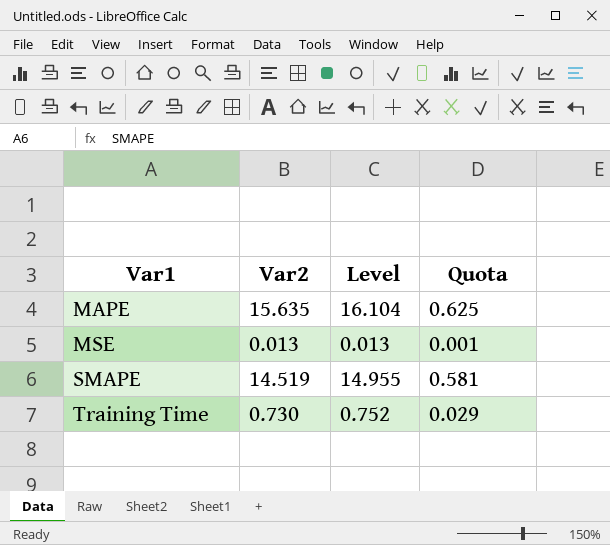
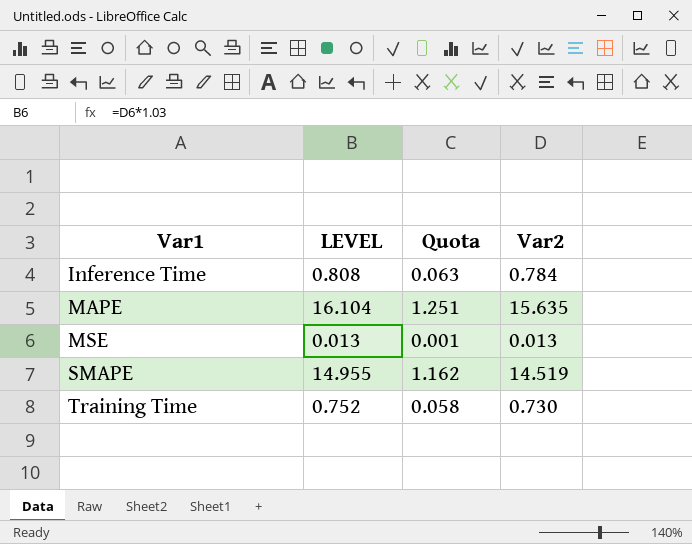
column name: Level -> LEVEL
column Quota | formula: [Var2] * 0.04 -> [Var2] * 0.08
column Var2 | position: 2 -> 4
row Inference Time: none -> 0.808 | 0.063 | 0.784

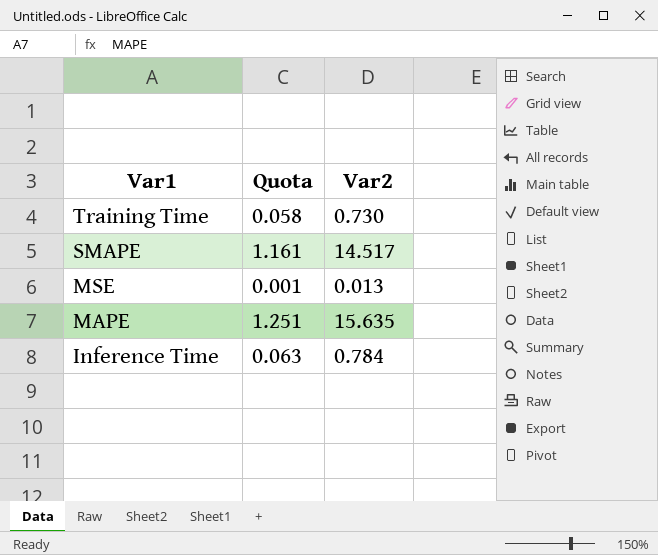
row order: Var1 ascending -> Var1 descending
column LEVEL | formula: [Var2] * 1.03 -> none
SMAPE | Quota: 1.162 -> 1.161
SMAPE | Var2: 14.519 -> 14.517

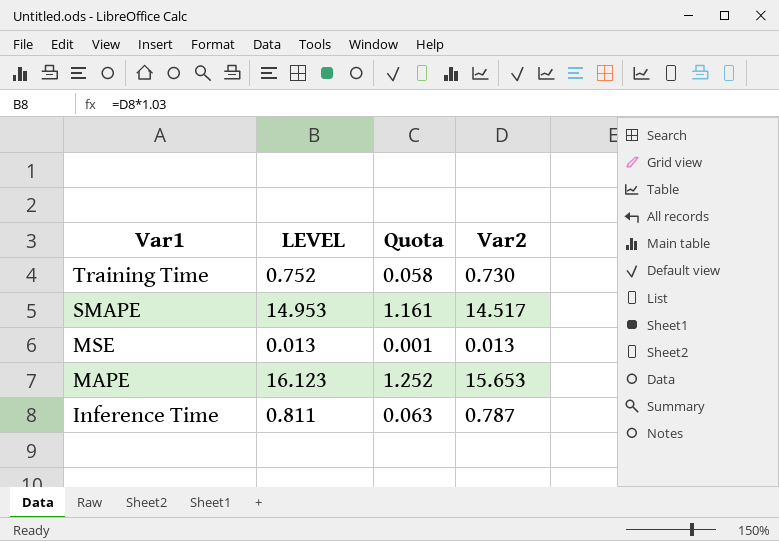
column LEVEL | formula: none -> [Var2] * 1.03
MAPE | Quota: 1.251 -> 1.252
MAPE | Var2: 15.635 -> 15.653
Inference Time | Var2: 0.784 -> 0.787

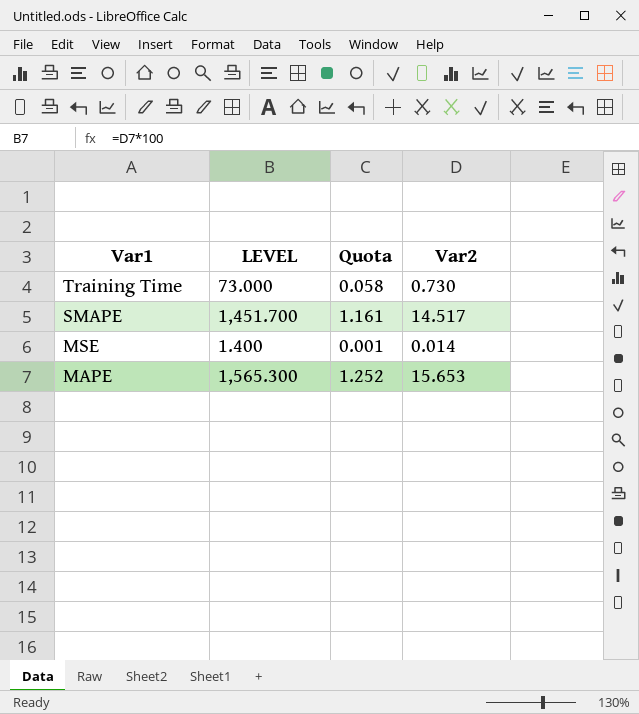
column LEVEL | formula: [Var2] * 1.03 -> [Var2] * 100
row Inference Time: 0.811 | 0.063 | 0.787 -> none
MSE | Var2: 0.013 -> 0.014

